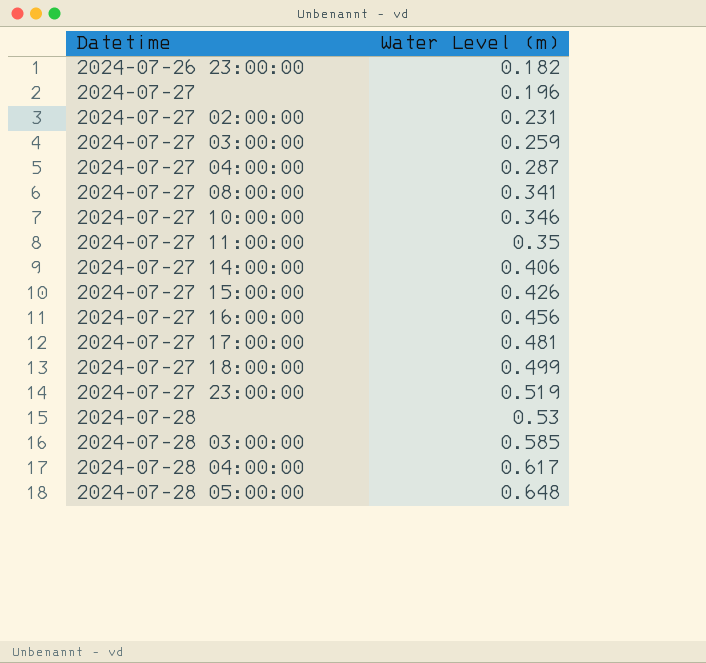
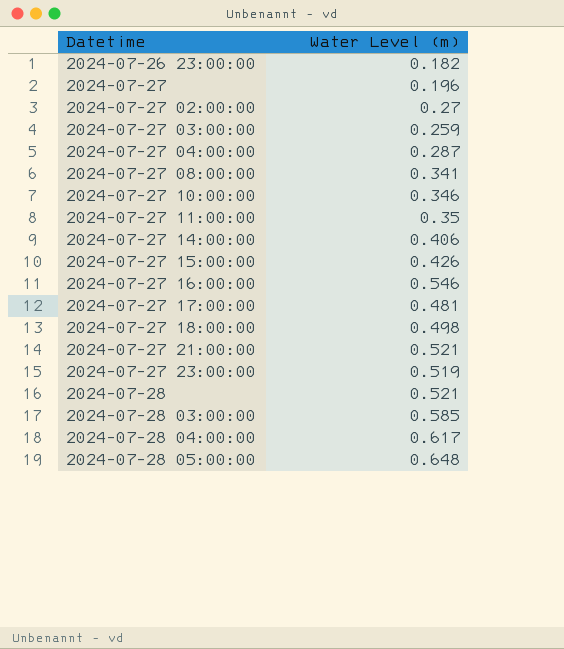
2024-07-27 02:00:00 | Water Level (m): 0.231 -> 0.27
2024-07-27 16:00:00 | Water Level (m): 0.456 -> 0.546
2024-07-27 18:00:00 | Water Level (m): 0.499 -> 0.498
row 2024-07-27 21:00:00: none -> 0.521
2024-07-28 | Water Level (m): 0.53 -> 0.521

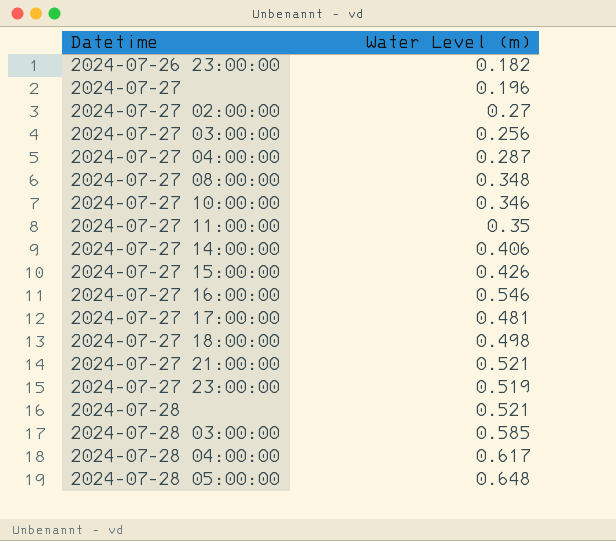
2024-07-27 03:00:00 | Water Level (m): 0.259 -> 0.256
2024-07-27 08:00:00 | Water Level (m): 0.341 -> 0.348

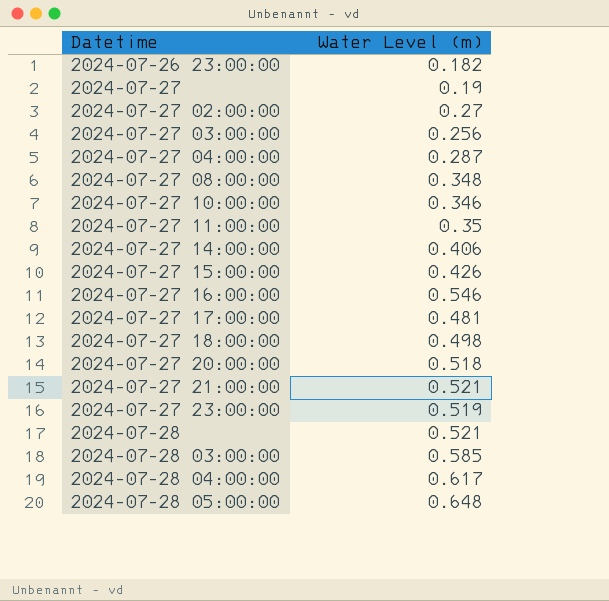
2024-07-27 | Water Level (m): 0.196 -> 0.19
row 2024-07-27 20:00:00: none -> 0.518

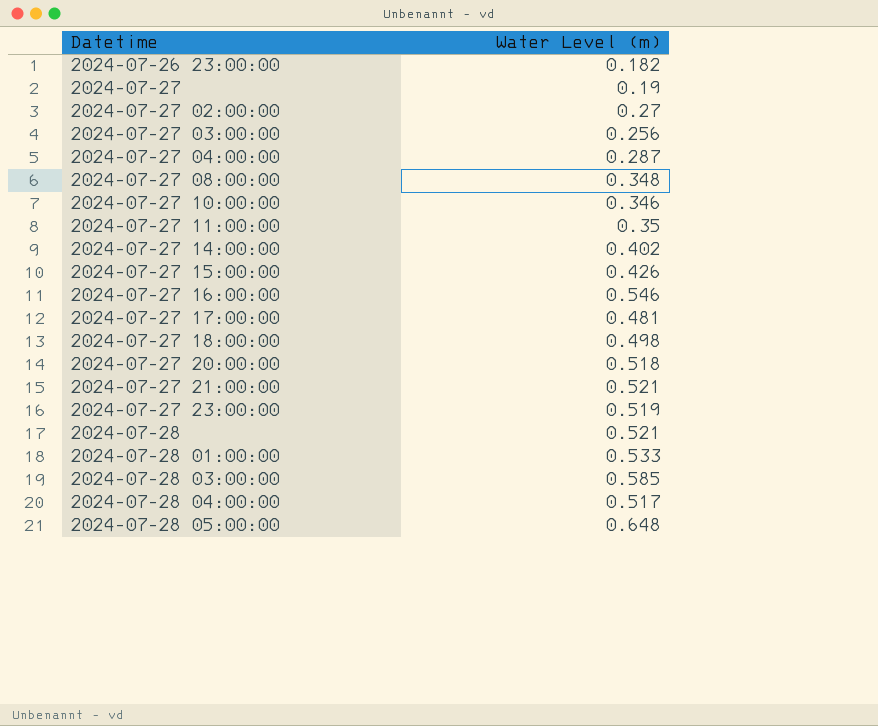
2024-07-27 14:00:00 | Water Level (m): 0.406 -> 0.402
row 2024-07-28 01:00:00: none -> 0.533
2024-07-28 04:00:00 | Water Level (m): 0.617 -> 0.517

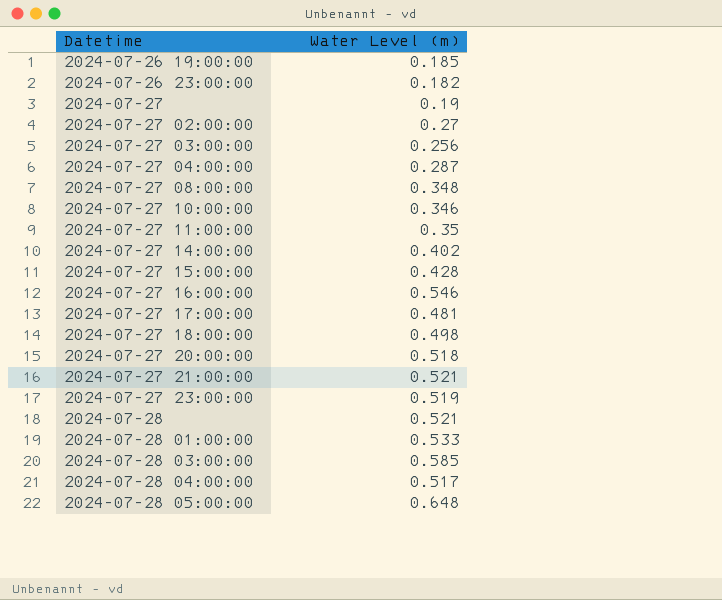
row 2024-07-26 19:00:00: none -> 0.185
2024-07-27 15:00:00 | Water Level (m): 0.426 -> 0.428

